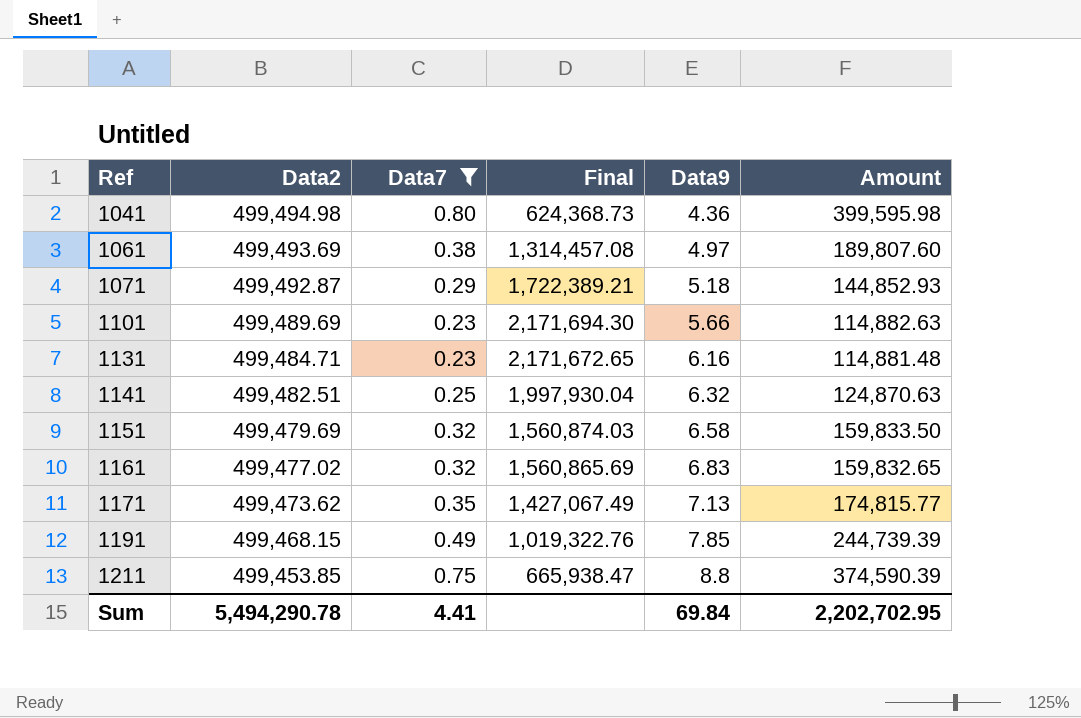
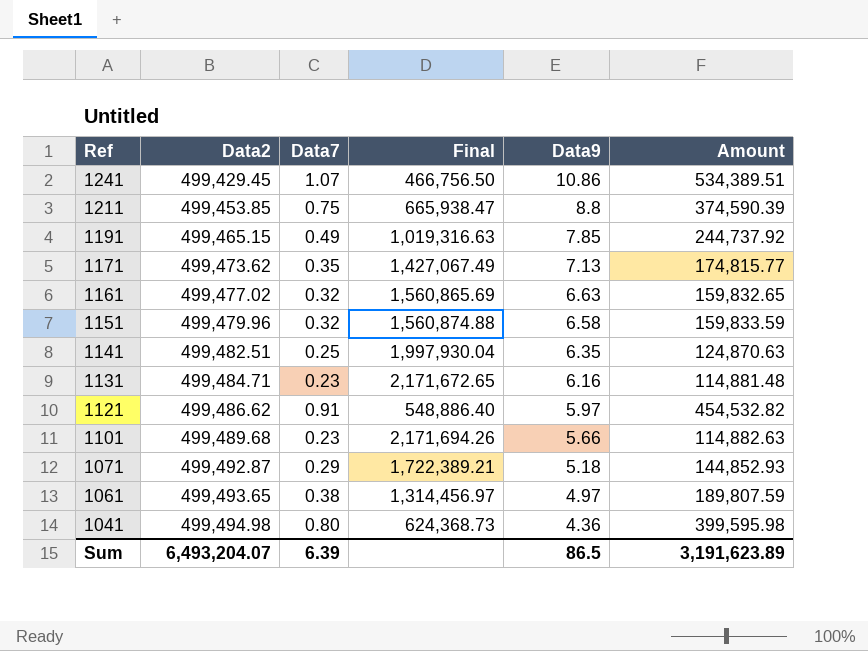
filter: Data7 <= 0.80 -> none
row order: Ref ascending -> Ref descending
1191 | Data2: 499,468.15 -> 499,465.15
1191 | Final: 1,019,322.76 -> 1,019,316.63
1191 | Amount: 244,739.39 -> 244,737.92
1161 | Data9: 6.83 -> 6.63
1151 | Data2: 499,479.69 -> 499,479.96
1151 | Final: 1,560,874.03 -> 1,560,874.88
1151 | Amount: 159,833.50 -> 159,833.59
1141 | Data9: 6.32 -> 6.35
1101 | Data2: 499,489.69 -> 499,489.68
1101 | Final: 2,171,694.30 -> 2,171,694.26
1061 | Data2: 499,493.69 -> 499,493.65
1061 | Final: 1,314,457.08 -> 1,314,456.97
1061 | Amount: 189,807.60 -> 189,807.59
Sum | Data2: 5,494,290.78 -> 6,493,204.07
Sum | Data7: 4.41 -> 6.39
Sum | Data9: 69.84 -> 86.5
Sum | Amount: 2,202,702.95 -> 3,191,623.89

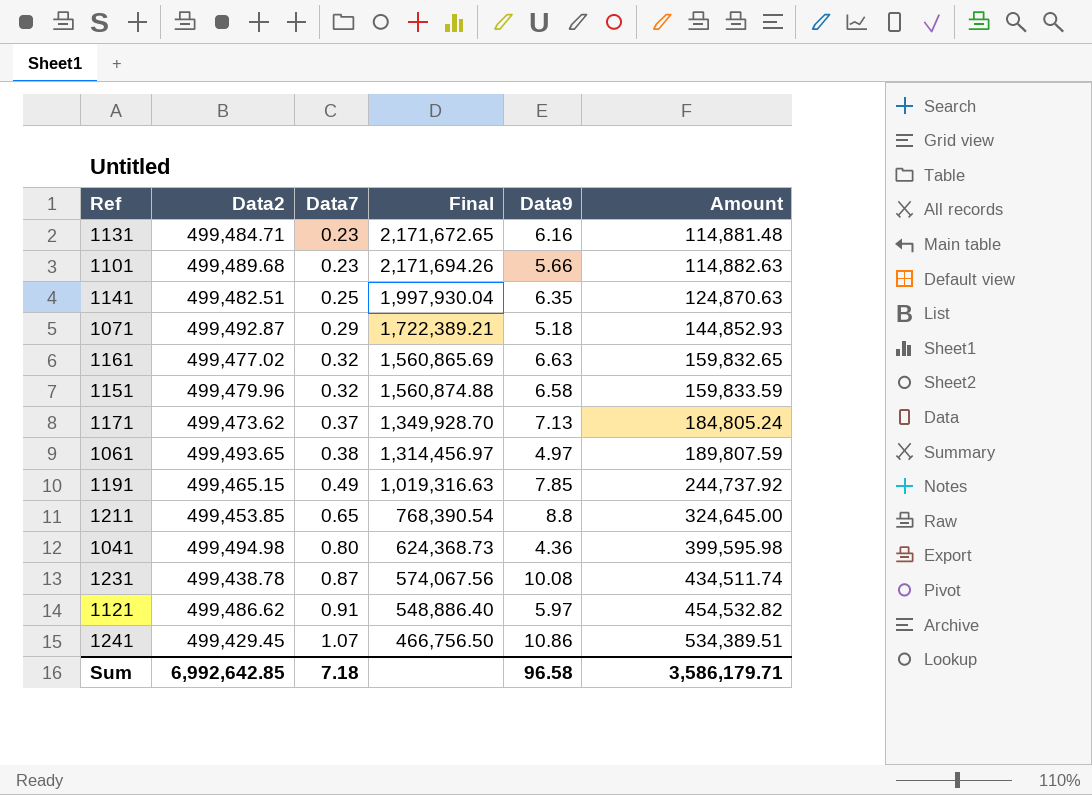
row order: Ref descending -> Data7 ascending
1171 | Data7: 0.35 -> 0.37
1171 | Final: 1,427,067.49 -> 1,349,928.70
1171 | Amount: 174,815.77 -> 184,805.24
1211 | Data7: 0.75 -> 0.65
1211 | Final: 665,938.47 -> 768,390.54
1211 | Amount: 374,590.39 -> 324,645.00
row 1231: none -> 499,438.78 | 0.87 | 574,067.56 | 10.08 | 434,511.74
Sum | Data2: 6,493,204.07 -> 6,992,642.85
Sum | Data7: 6.39 -> 7.18
Sum | Data9: 86.5 -> 96.58
Sum | Amount: 3,191,623.89 -> 3,586,179.71

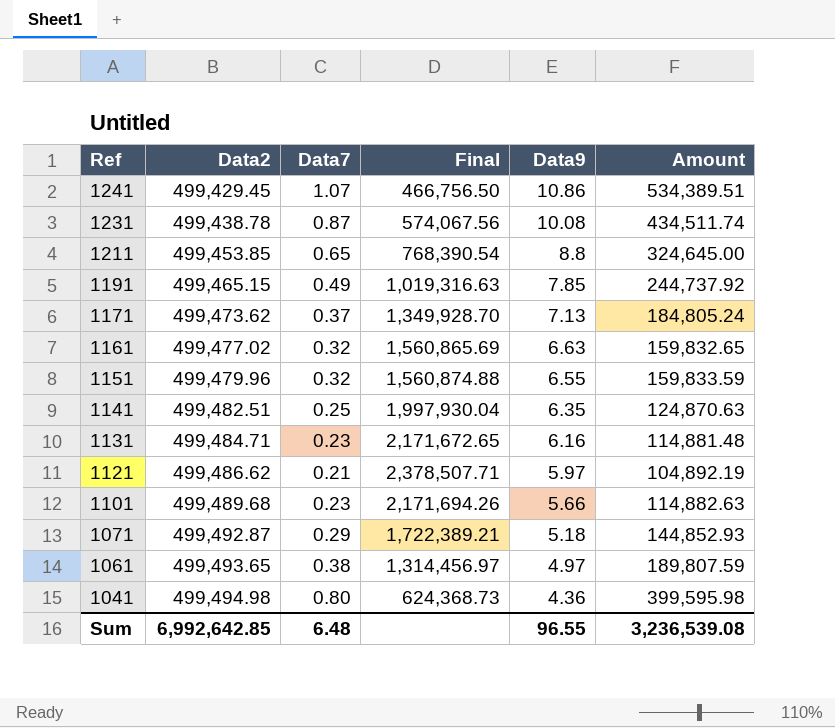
row order: Data7 ascending -> Ref descending
1151 | Data9: 6.58 -> 6.55
1121 | Data7: 0.91 -> 0.21
1121 | Final: 548,886.40 -> 2,378,507.71
1121 | Amount: 454,532.82 -> 104,892.19
Sum | Data7: 7.18 -> 6.48
Sum | Data9: 96.58 -> 96.55
Sum | Amount: 3,586,179.71 -> 3,236,539.08

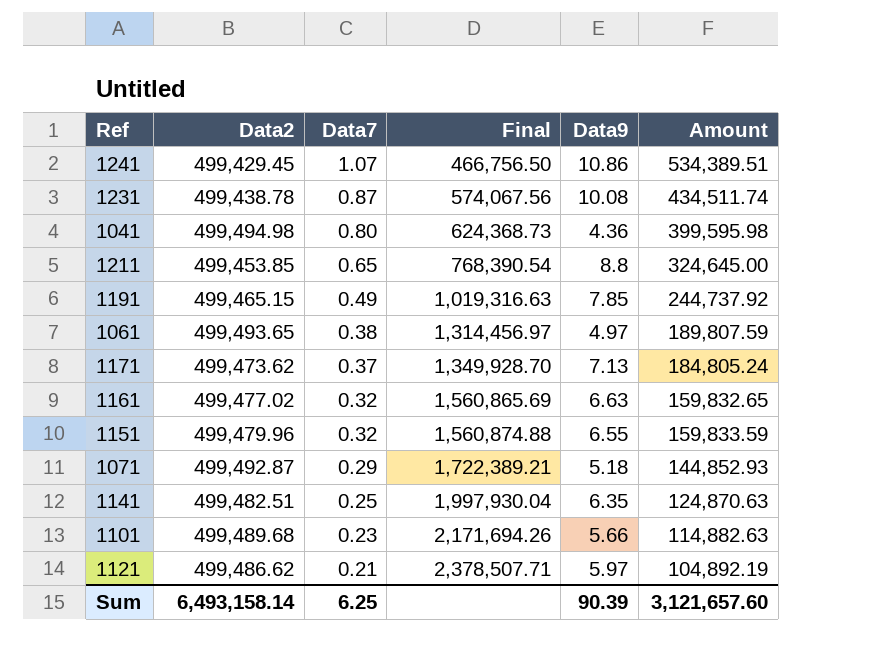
row order: Ref descending -> Data7 descending
row 1131: 499,484.71 | 0.23 | 2,171,672.65 | 6.16 | 114,881.48 -> none
Sum | Data2: 6,992,642.85 -> 6,493,158.14
Sum | Data7: 6.48 -> 6.25
Sum | Data9: 96.55 -> 90.39
Sum | Amount: 3,236,539.08 -> 3,121,657.60

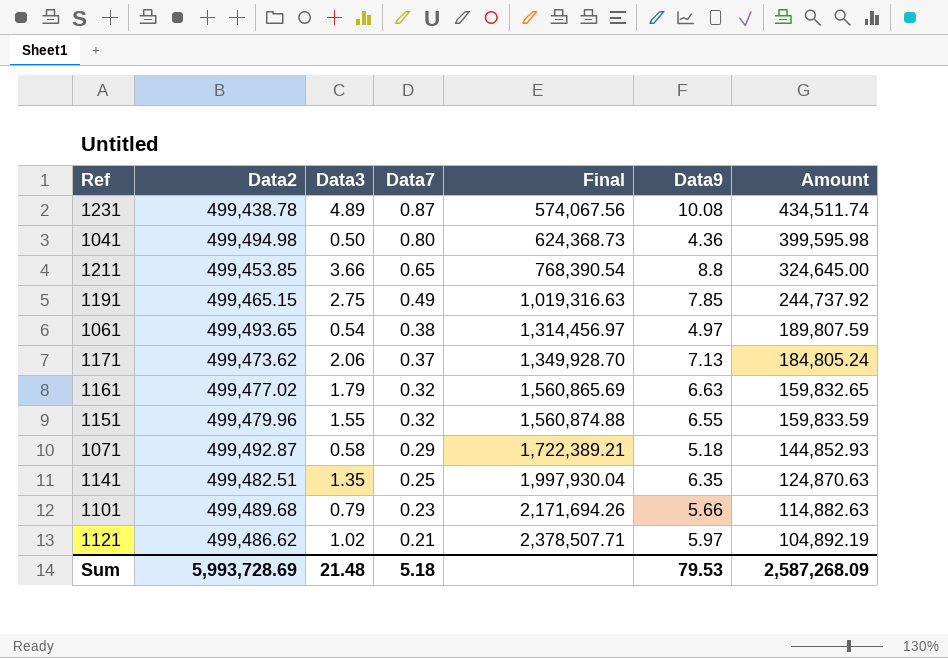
column Data3 | position: none -> 3
row 1241: 499,429.45 | 1.07 | 466,756.50 | 10.86 | 534,389.51 -> none
Sum | Data2: 6,493,158.14 -> 5,993,728.69
Sum | Data7: 6.25 -> 5.18
Sum | Data9: 90.39 -> 79.53
Sum | Amount: 3,121,657.60 -> 2,587,268.09

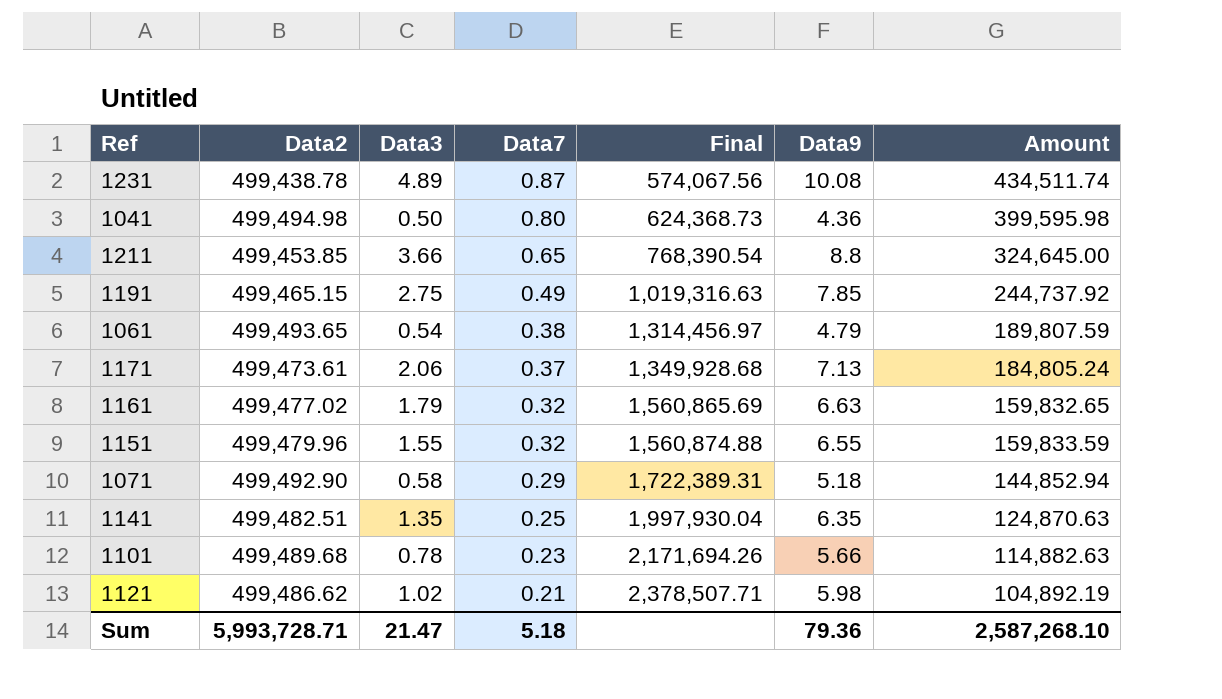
1061 | Data9: 4.97 -> 4.79
1171 | Data2: 499,473.62 -> 499,473.61
1171 | Final: 1,349,928.70 -> 1,349,928.68
1071 | Data2: 499,492.87 -> 499,492.90
1071 | Final: 1,722,389.21 -> 1,722,389.31
1071 | Amount: 144,852.93 -> 144,852.94
1101 | Data3: 0.79 -> 0.78
1121 | Data9: 5.97 -> 5.98
Sum | Data2: 5,993,728.69 -> 5,993,728.71
Sum | Data3: 21.48 -> 21.47
Sum | Data9: 79.53 -> 79.36
Sum | Amount: 2,587,268.09 -> 2,587,268.10

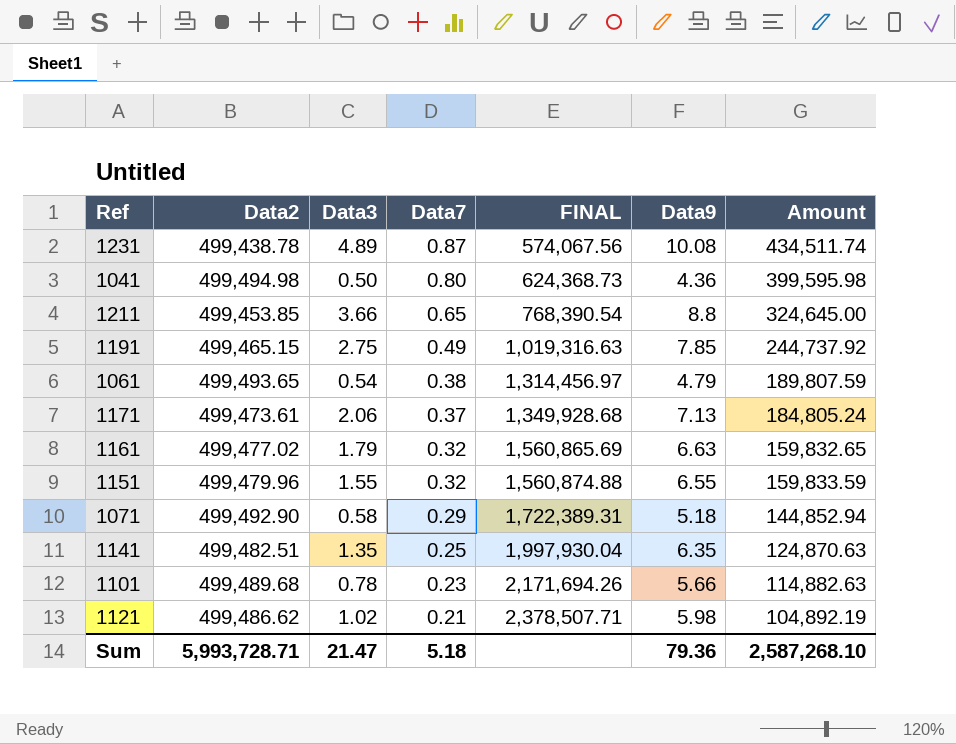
column name: Final -> FINAL

